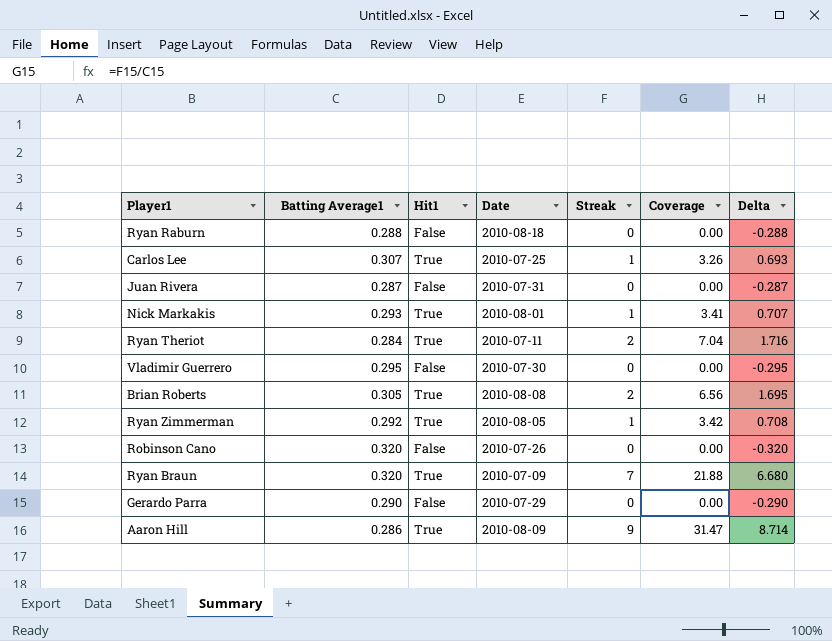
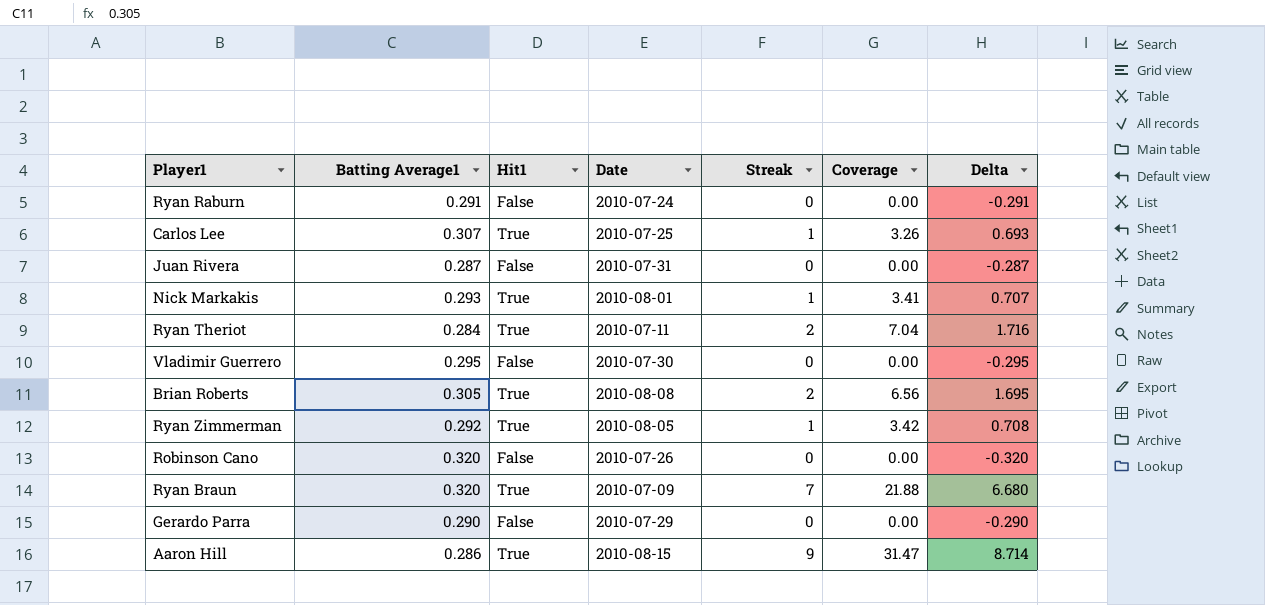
Ryan Raburn | Batting Average1: 0.288 -> 0.291
Ryan Raburn | Date: 2010-08-18 -> 2010-07-24
Ryan Raburn | Delta: -0.288 -> -0.291
Aaron Hill | Date: 2010-08-09 -> 2010-08-15

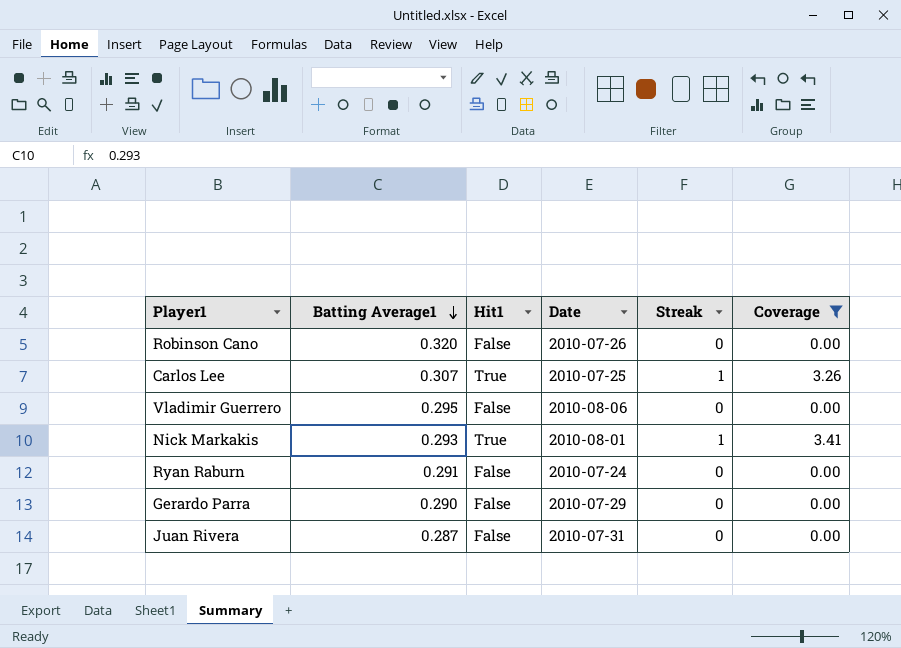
filter: none -> Coverage <= 3.41
row order: none -> Batting Average1 descending
column Delta | formula: [Streak] - [Batting Average1] -> none
Vladimir Guerrero | Date: 2010-07-30 -> 2010-08-06

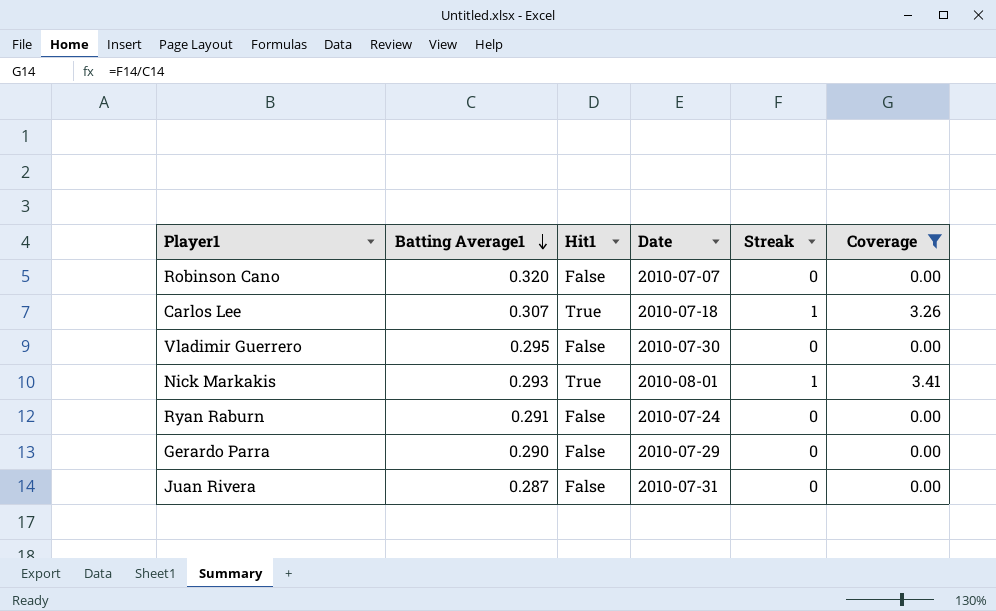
Robinson Cano | Date: 2010-07-26 -> 2010-07-07
Carlos Lee | Date: 2010-07-25 -> 2010-07-18
Vladimir Guerrero | Date: 2010-08-06 -> 2010-07-30

